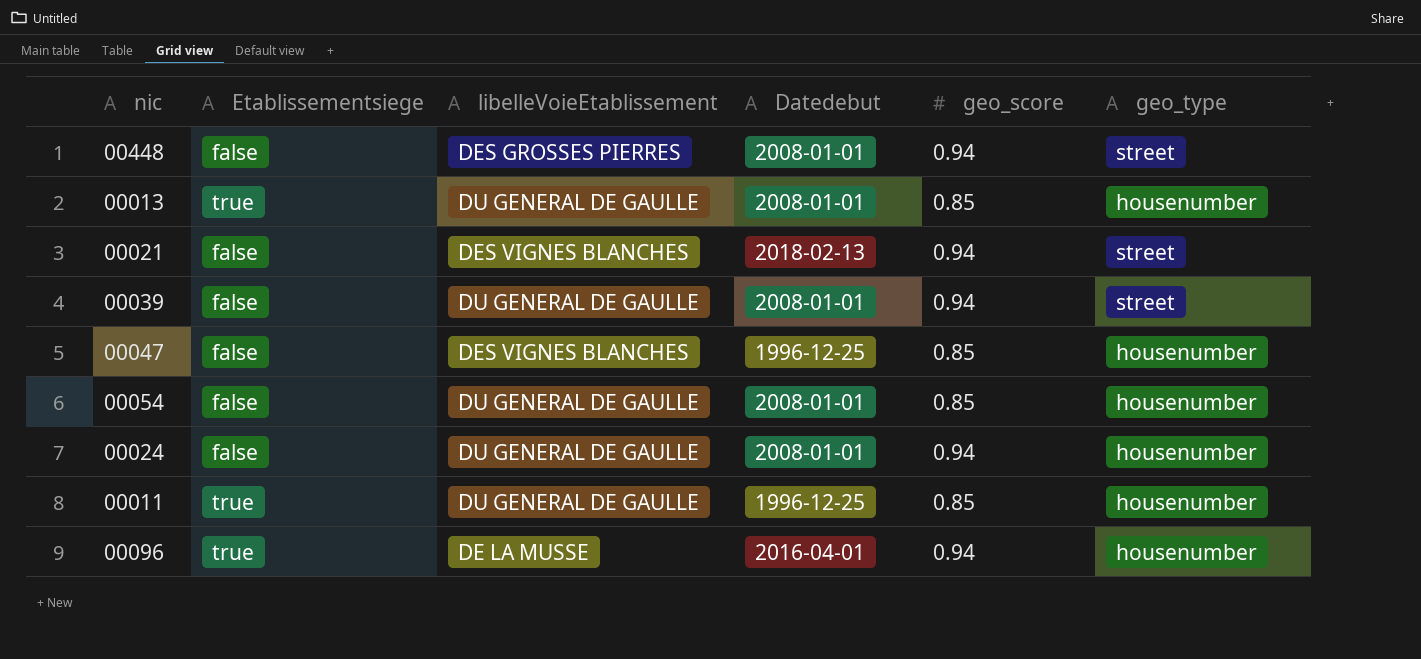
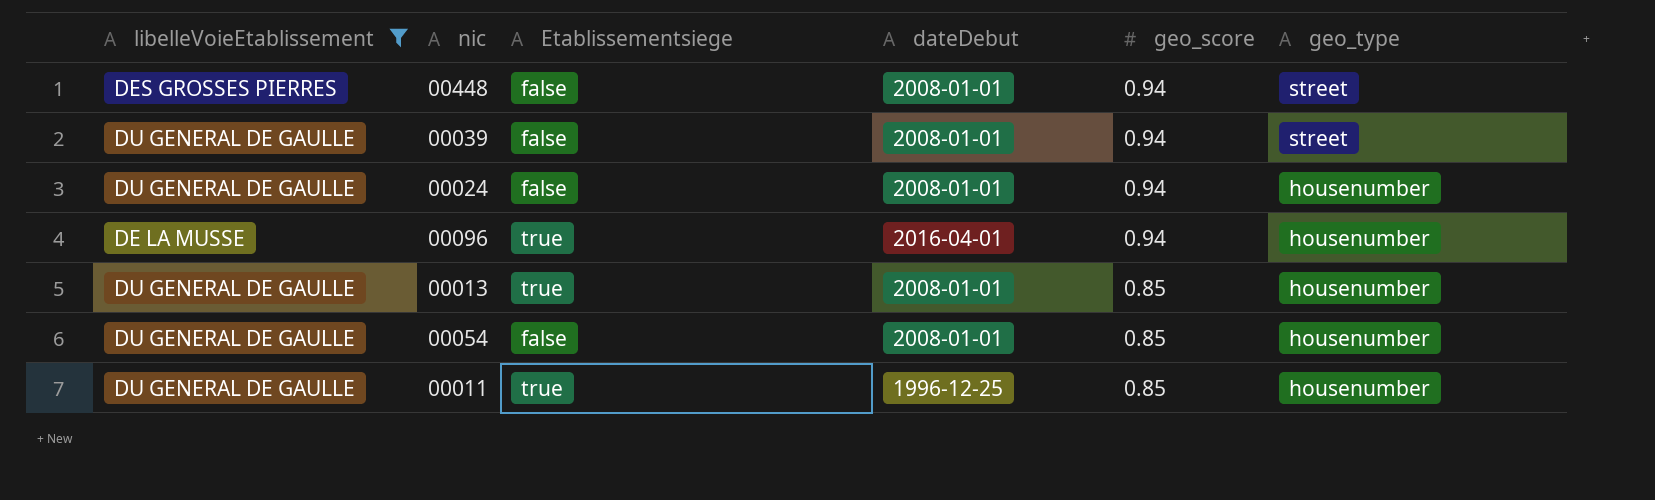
filter: none -> libelleVoieEtablissement != DES VIGNES BLANCHES
row order: none -> geo_score descending
column libelleVoieEtablissement | position: 3 -> 1
column name: Datedebut -> dateDebut

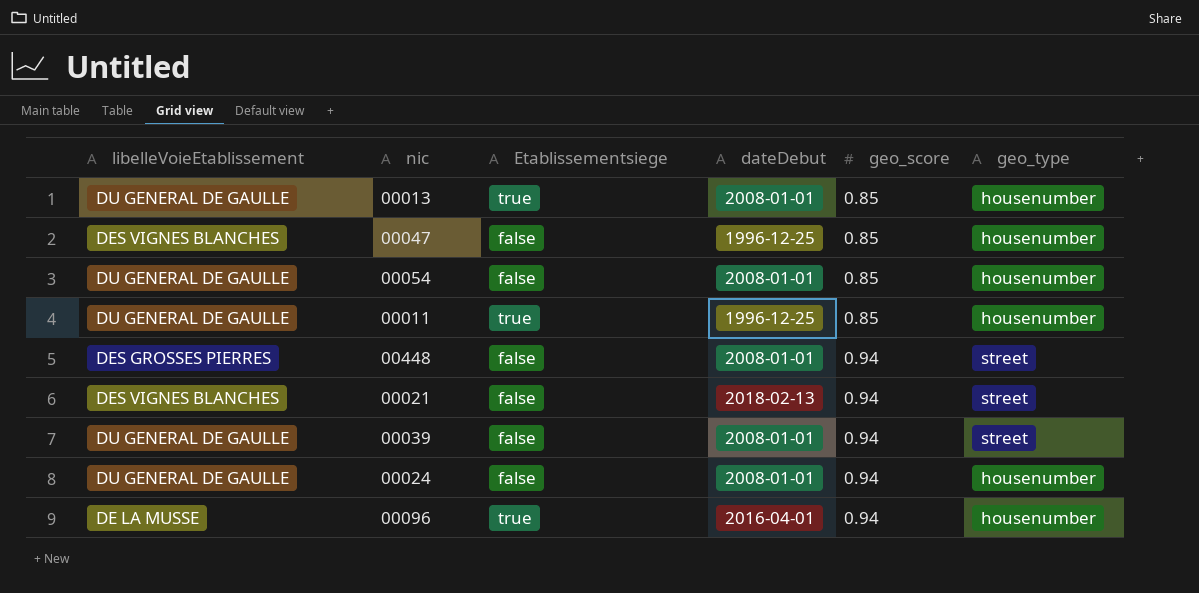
filter: libelleVoieEtablissement != DES VIGNES BLANCHES -> none
row order: geo_score descending -> geo_score ascending

